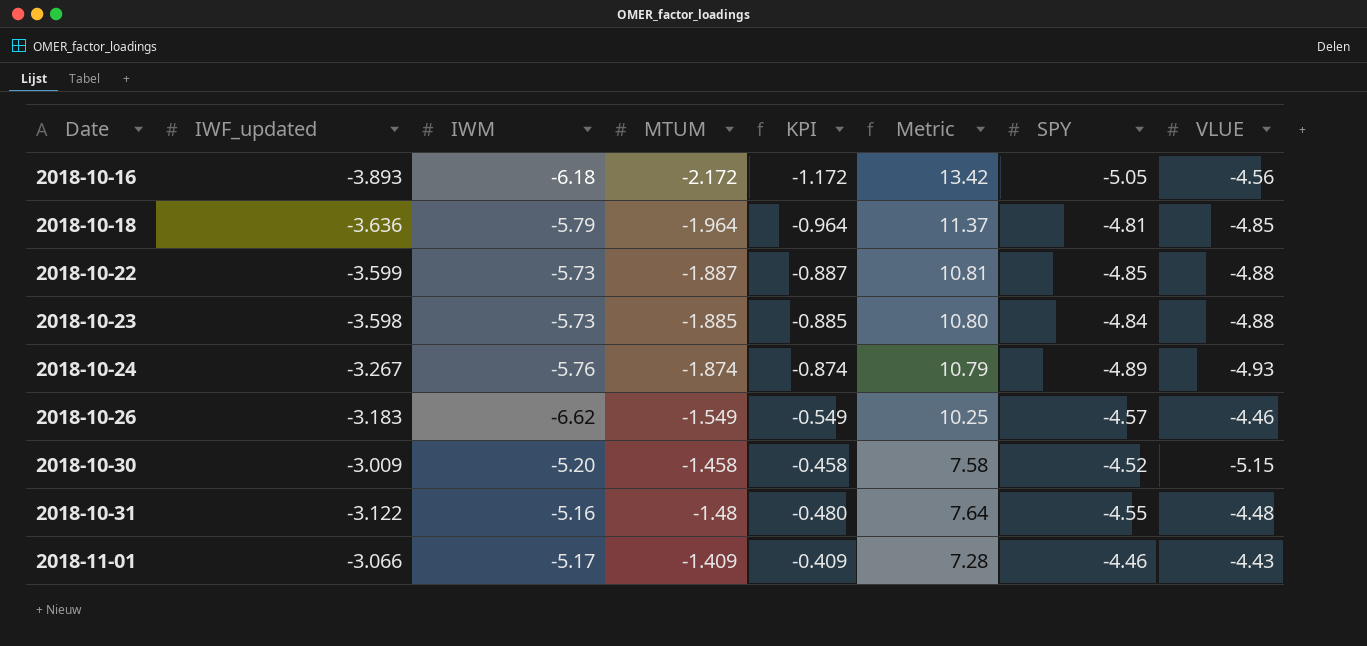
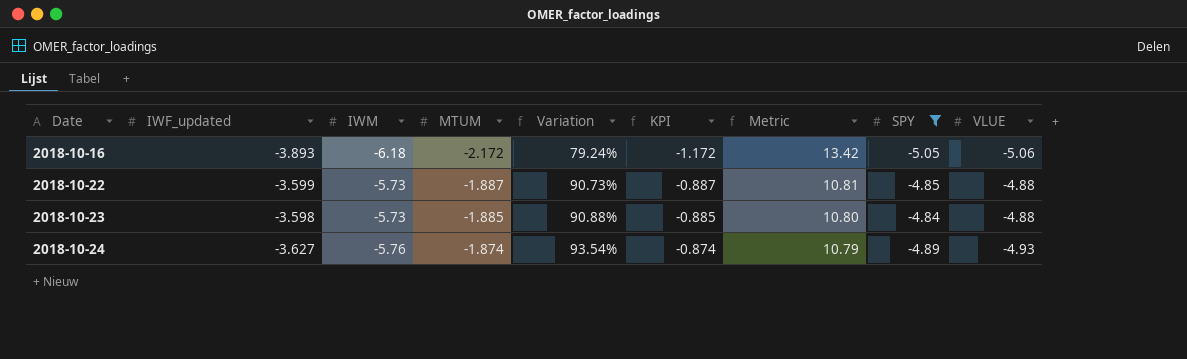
filter: none -> SPY <= -4.84
column Variation | formula: none -> ([IWF_updated] - [MTUM]) / [MTUM]
2018-10-16 | VLUE: -4.56 -> -5.06
2018-10-24 | IWF_updated: -3.267 -> -3.627

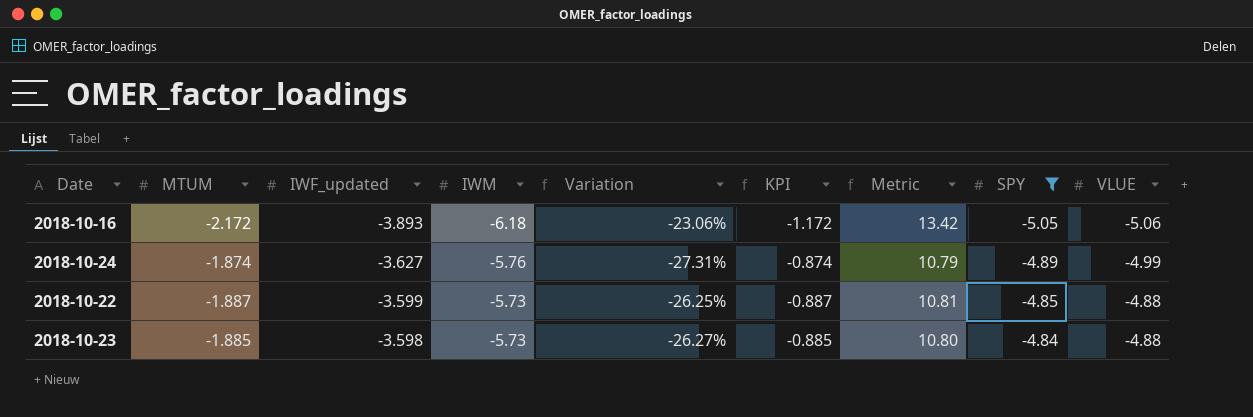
row order: Date ascending -> IWF_updated ascending
column MTUM | position: 4 -> 2
column Variation | formula: ([IWF_updated] - [MTUM]) / [MTUM] -> ([IWF_updated] - [VLUE]) / [VLUE]
2018-10-24 | VLUE: -4.93 -> -4.99

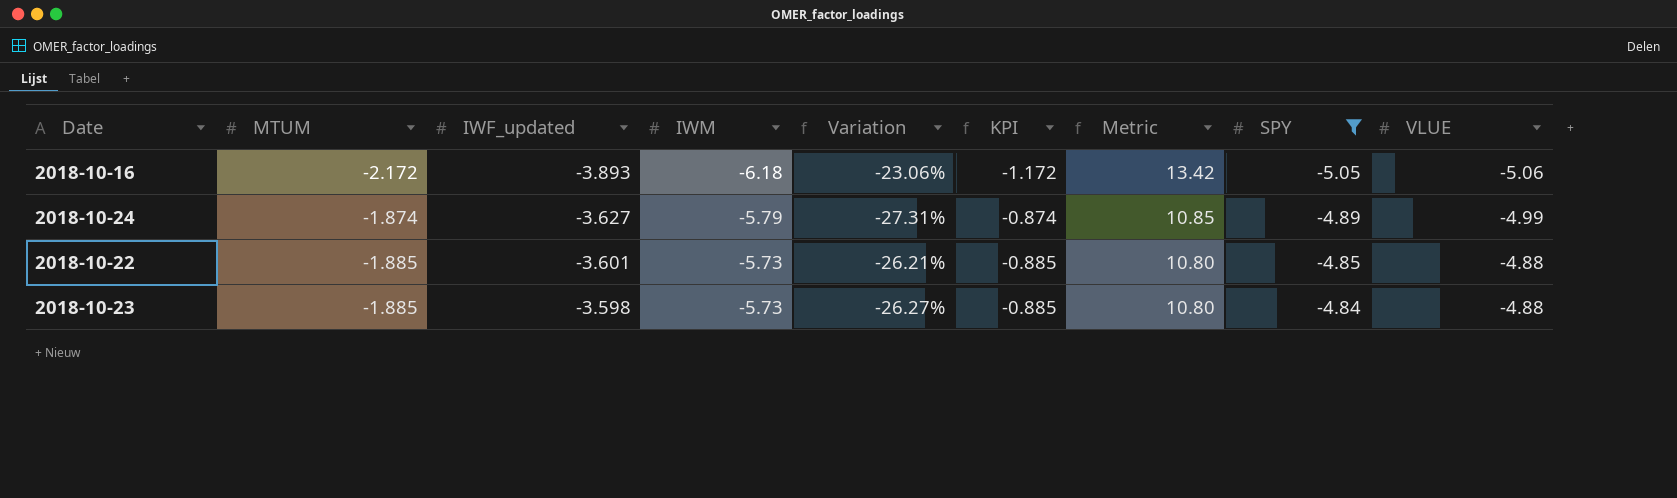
2018-10-24 | IWM: -5.76 -> -5.79
2018-10-24 | Metric: 10.79 -> 10.85
2018-10-22 | MTUM: -1.887 -> -1.885
2018-10-22 | IWF_updated: -3.599 -> -3.601
2018-10-22 | Variation: -26.25% -> -26.21%
2018-10-22 | KPI: -0.887 -> -0.885
2018-10-22 | Metric: 10.81 -> 10.80

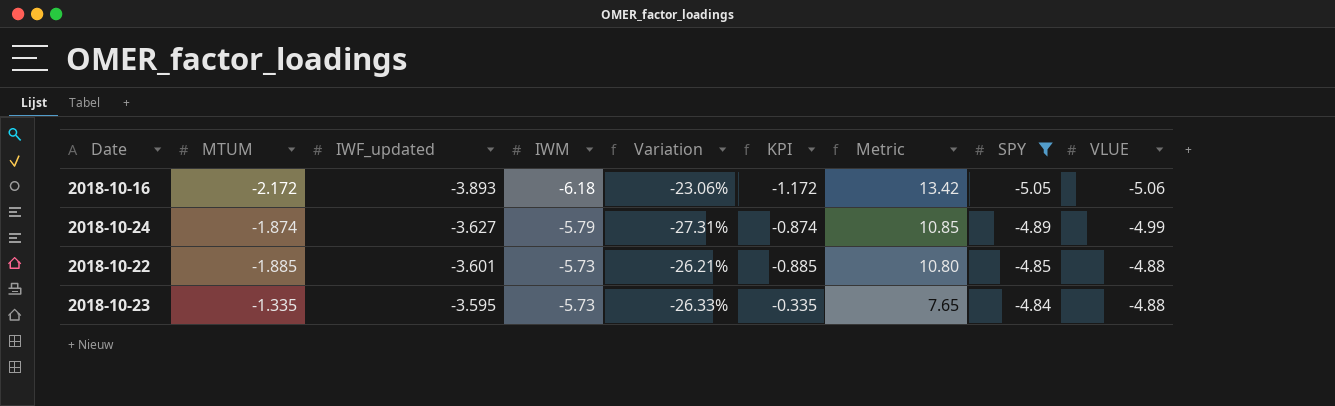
2018-10-23 | MTUM: -1.885 -> -1.335
2018-10-23 | IWF_updated: -3.598 -> -3.595
2018-10-23 | Variation: -26.27% -> -26.33%
2018-10-23 | KPI: -0.885 -> -0.335
2018-10-23 | Metric: 10.80 -> 7.65

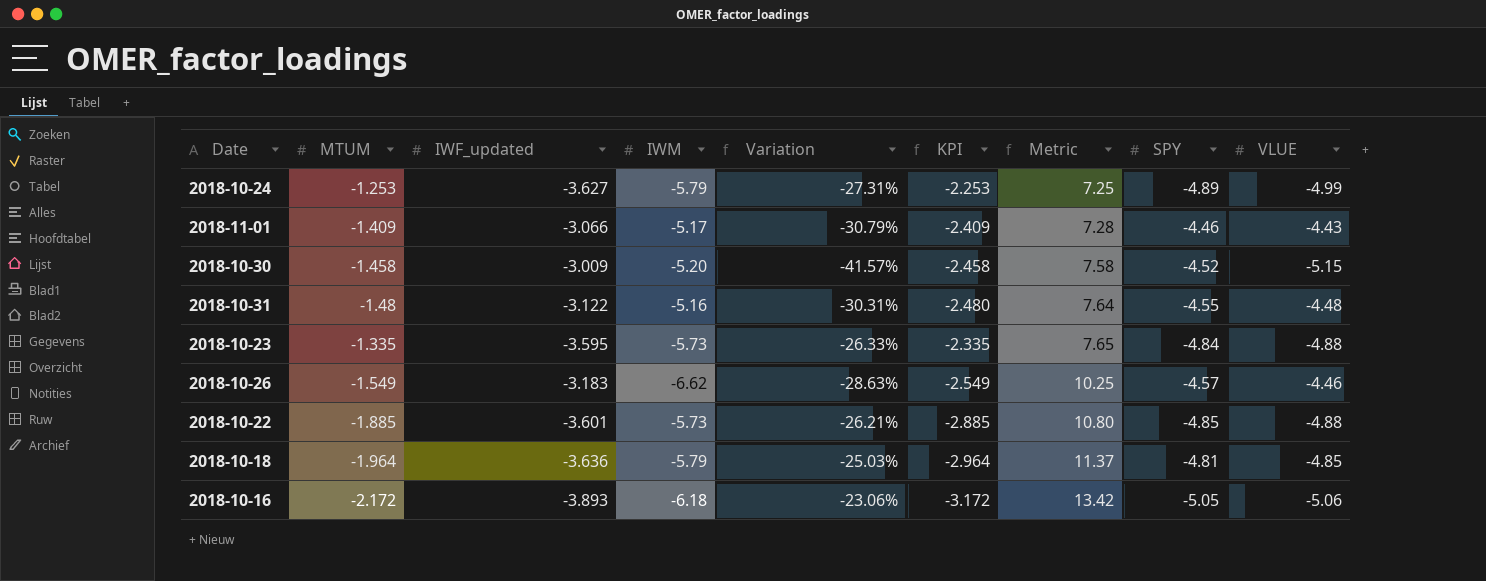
filter: SPY <= -4.84 -> none
row order: IWF_updated ascending -> Metric ascending
column KPI | formula: [MTUM] + 1 -> [MTUM] - 1
2018-10-24 | MTUM: -1.874 -> -1.253
2018-10-24 | Metric: 10.85 -> 7.25

